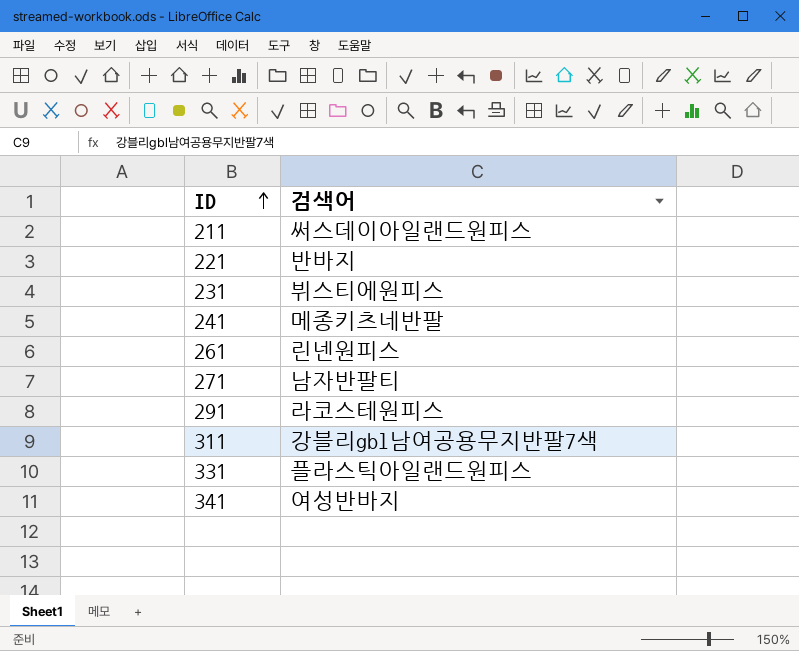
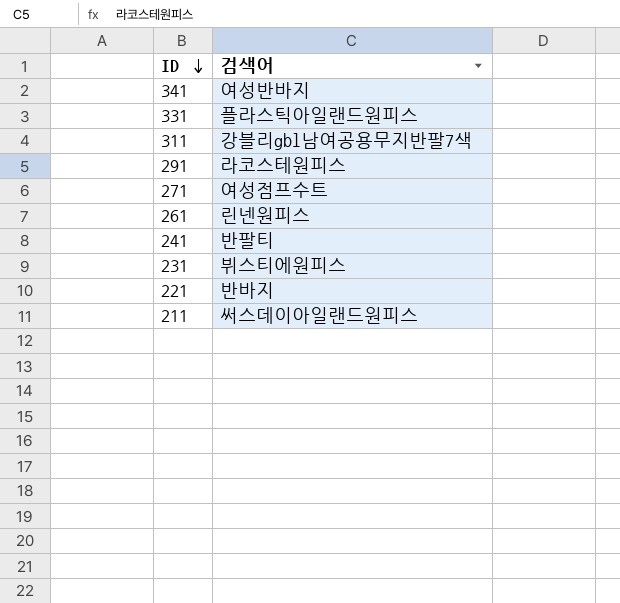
row order: ID ascending -> ID descending
271 | 검색어: 남자반팔티 -> 여성점프수트
241 | 검색어: 메종키츠네반팔 -> 반팔티

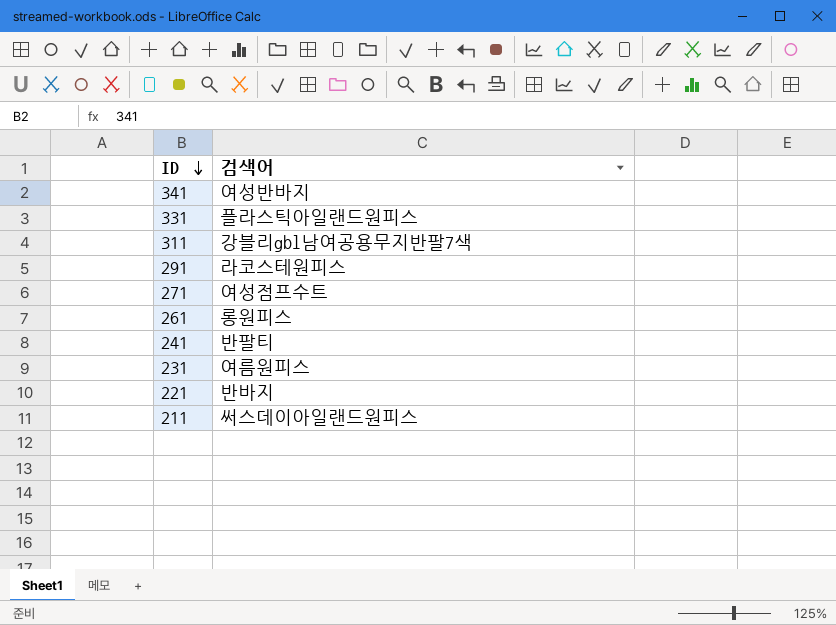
261 | 검색어: 린넨원피스 -> 롱원피스
231 | 검색어: 뷔스티에원피스 -> 여름원피스

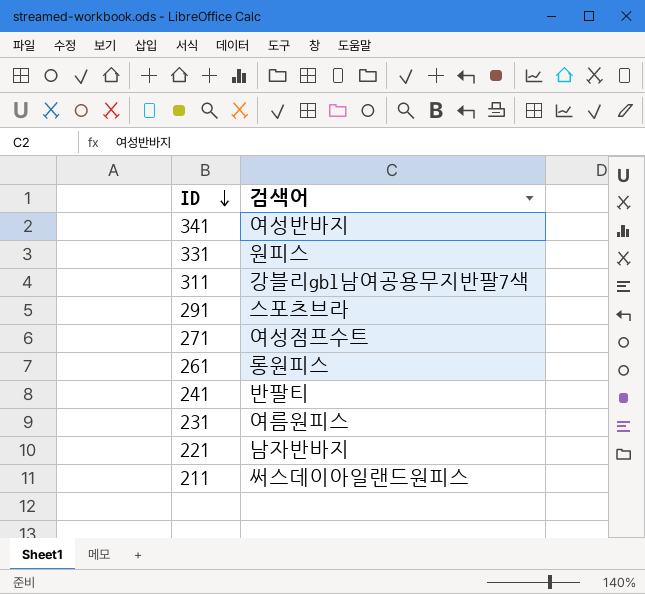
331 | 검색어: 플라스틱아일랜드원피스 -> 원피스
291 | 검색어: 라코스테원피스 -> 스포츠브라
221 | 검색어: 반바지 -> 남자반바지

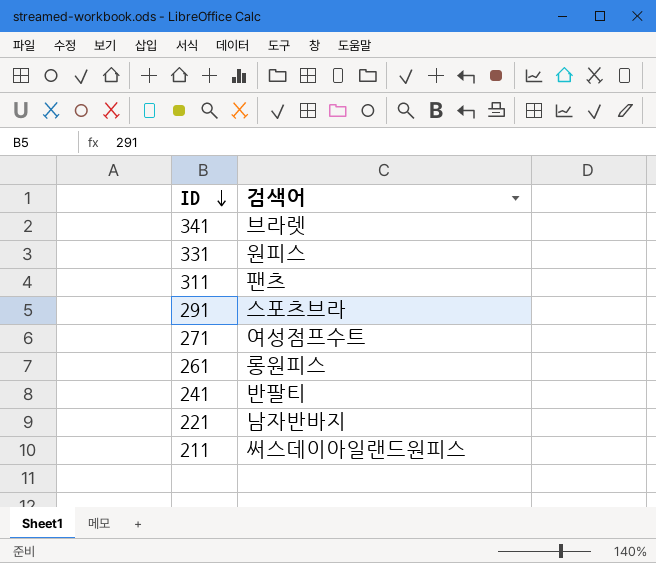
row 231: 여름원피스 -> none
341 | 검색어: 여성반바지 -> 브라렛
311 | 검색어: 강블리gbl남여공용무지반팔7색 -> 팬츠

